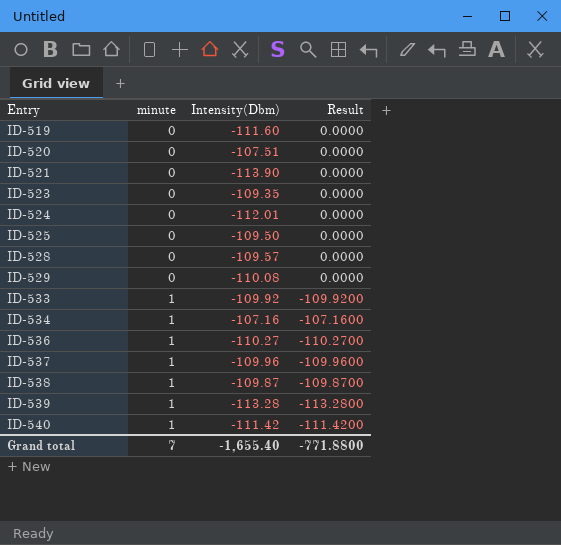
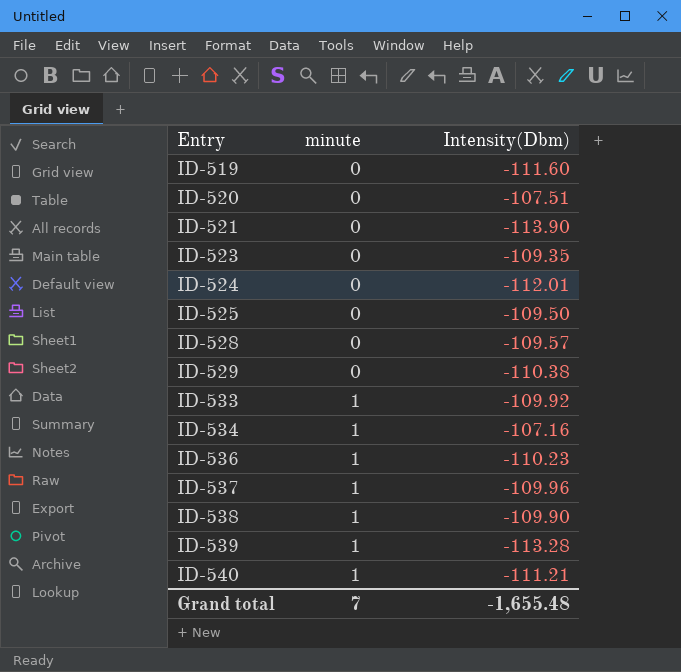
column Result | formula: [minute] * [Intensity(Dbm)] -> none
ID-529 | Intensity(Dbm): -110.08 -> -110.38
ID-536 | Intensity(Dbm): -110.27 -> -110.23
ID-538 | Intensity(Dbm): -109.87 -> -109.90
ID-540 | Intensity(Dbm): -111.42 -> -111.21
Grand total | Intensity(Dbm): -1,655.40 -> -1,655.48

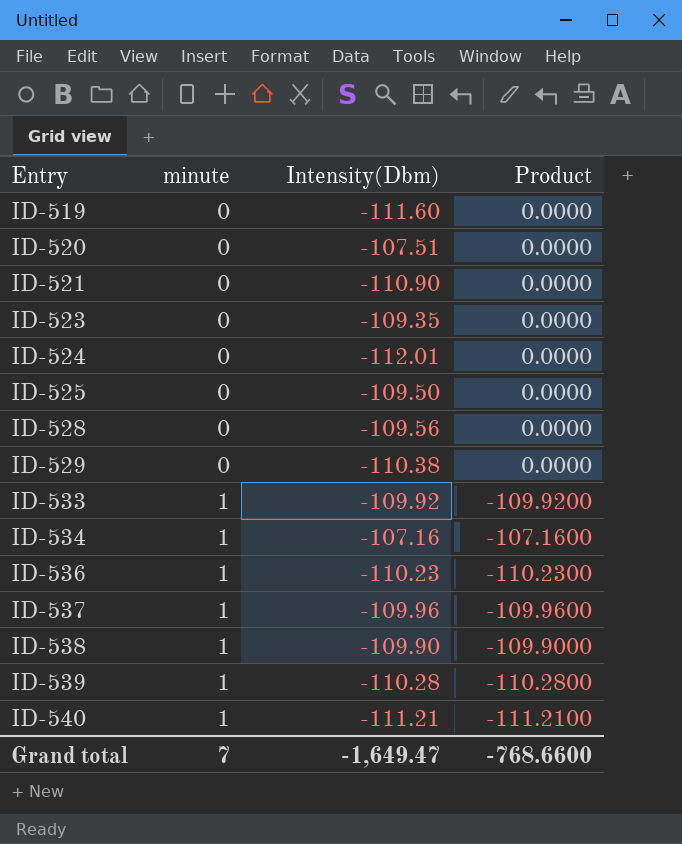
column Product | formula: none -> [minute] * [Intensity(Dbm)]
ID-521 | Intensity(Dbm): -113.90 -> -110.90
ID-528 | Intensity(Dbm): -109.57 -> -109.56
ID-539 | Intensity(Dbm): -113.28 -> -110.28
Grand total | Intensity(Dbm): -1,655.48 -> -1,649.47

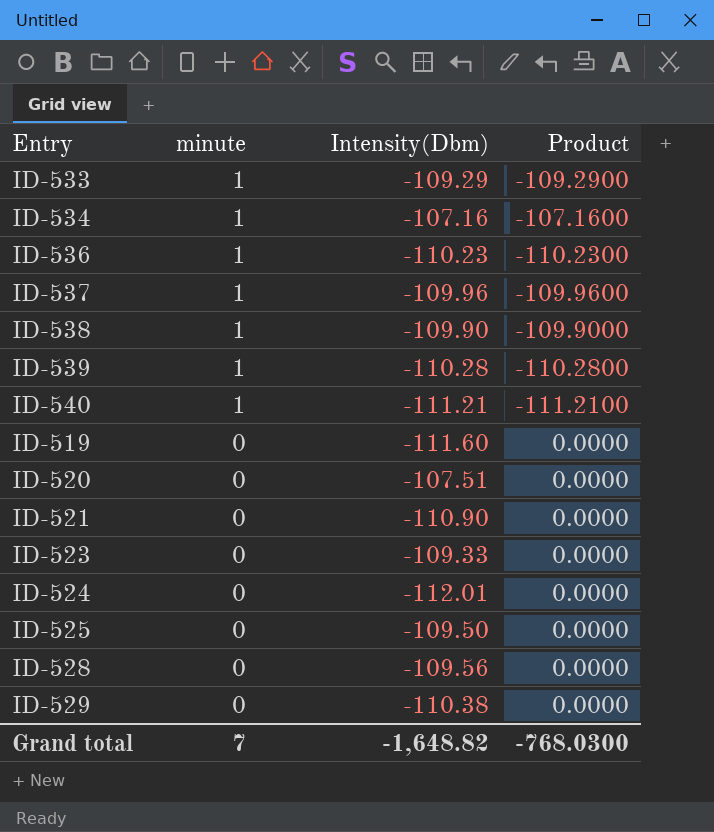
row order: Entry ascending -> minute descending
ID-533 | Intensity(Dbm): -109.92 -> -109.29
ID-533 | Product: -109.9200 -> -109.2900
ID-523 | Intensity(Dbm): -109.35 -> -109.33
Grand total | Intensity(Dbm): -1,649.47 -> -1,648.82
Grand total | Product: -768.6600 -> -768.0300

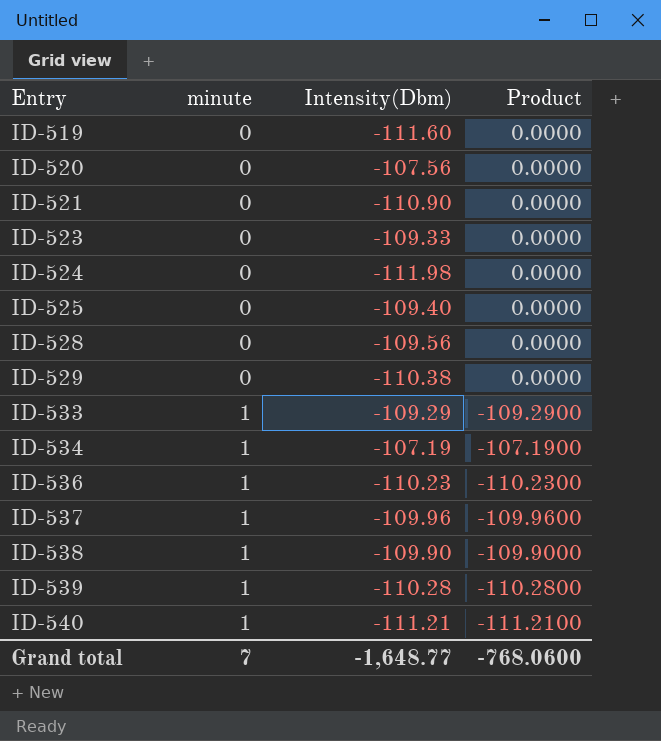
row order: minute descending -> Entry ascending
ID-520 | Intensity(Dbm): -107.51 -> -107.56
ID-524 | Intensity(Dbm): -112.01 -> -111.98
ID-525 | Intensity(Dbm): -109.50 -> -109.40
ID-534 | Intensity(Dbm): -107.16 -> -107.19
ID-534 | Product: -107.1600 -> -107.1900
Grand total | Intensity(Dbm): -1,648.82 -> -1,648.77
Grand total | Product: -768.0300 -> -768.0600

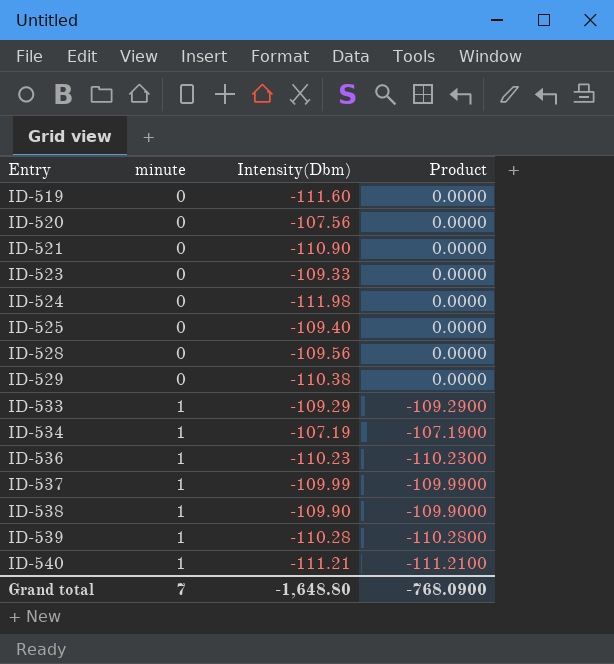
ID-537 | Intensity(Dbm): -109.96 -> -109.99
ID-537 | Product: -109.9600 -> -109.9900
Grand total | Intensity(Dbm): -1,648.77 -> -1,648.80
Grand total | Product: -768.0600 -> -768.0900

